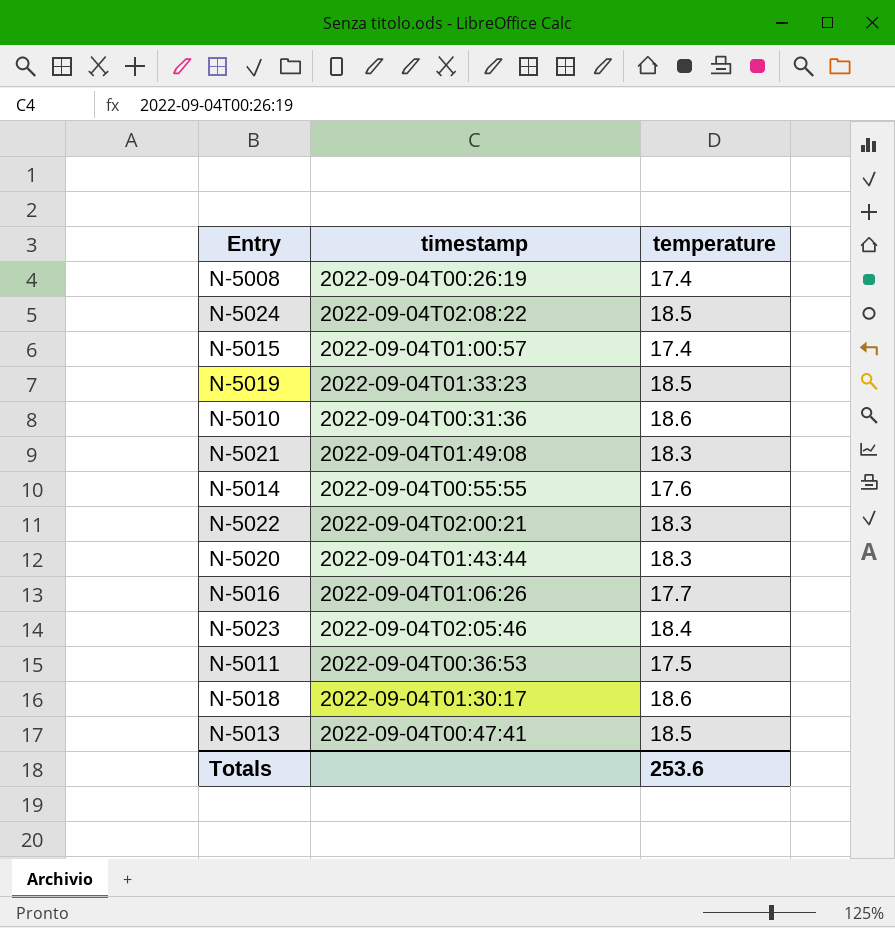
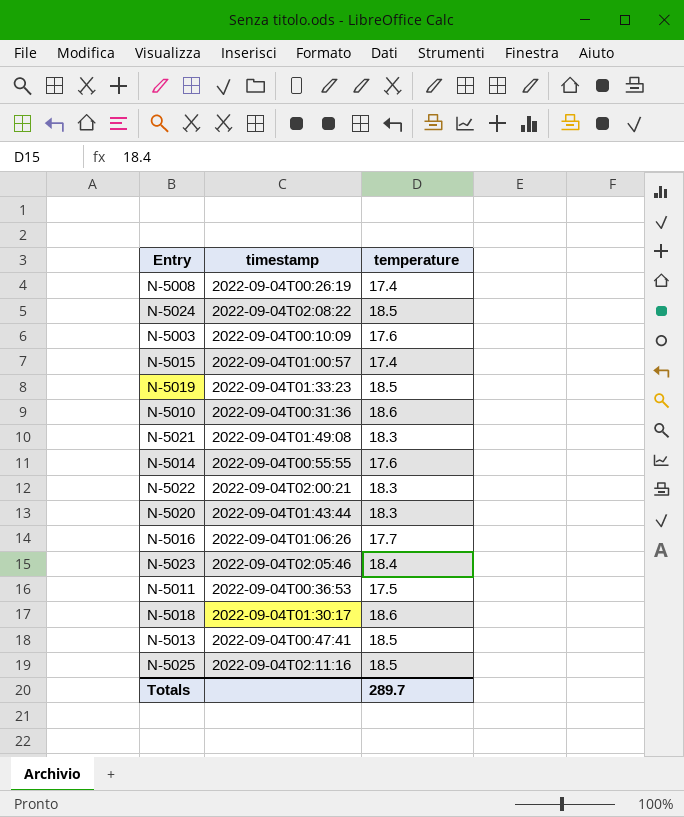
row N-5003: none -> 2022-09-04T00:10:09 | 17.6
row N-5025: none -> 2022-09-04T02:11:16 | 18.5
Totals | temperature: 253.6 -> 289.7

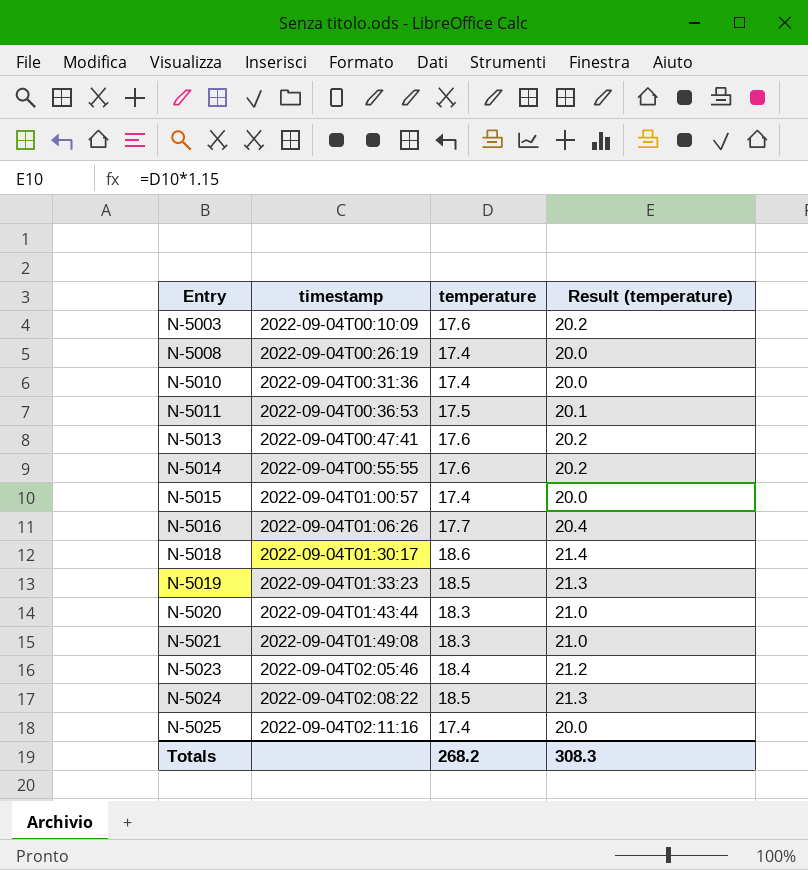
row order: none -> Entry ascending
column Result (temperature) | formula: none -> [temperature] * 1.15
row N-5022: 2022-09-04T02:00:21 | 18.3 -> none
N-5010 | temperature: 18.6 -> 17.4
N-5013 | temperature: 18.5 -> 17.6
N-5025 | temperature: 18.5 -> 17.4
Totals | temperature: 289.7 -> 268.2

